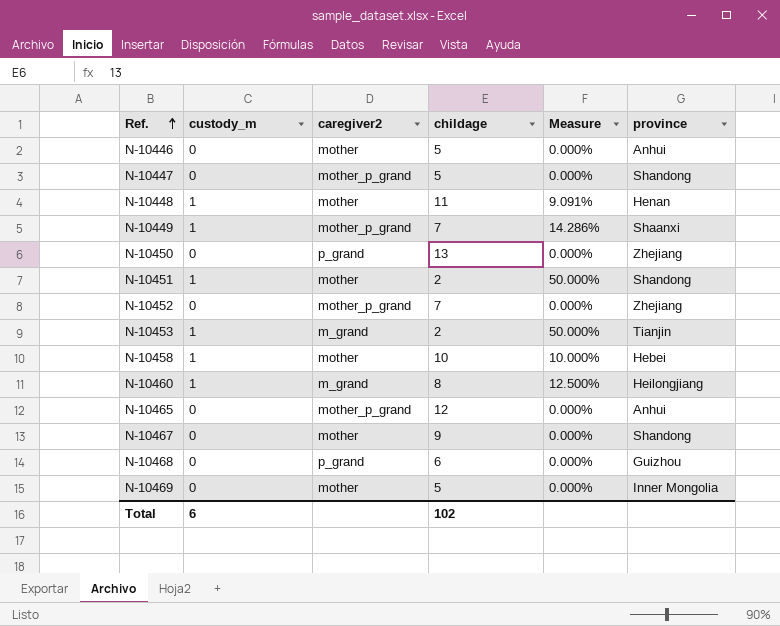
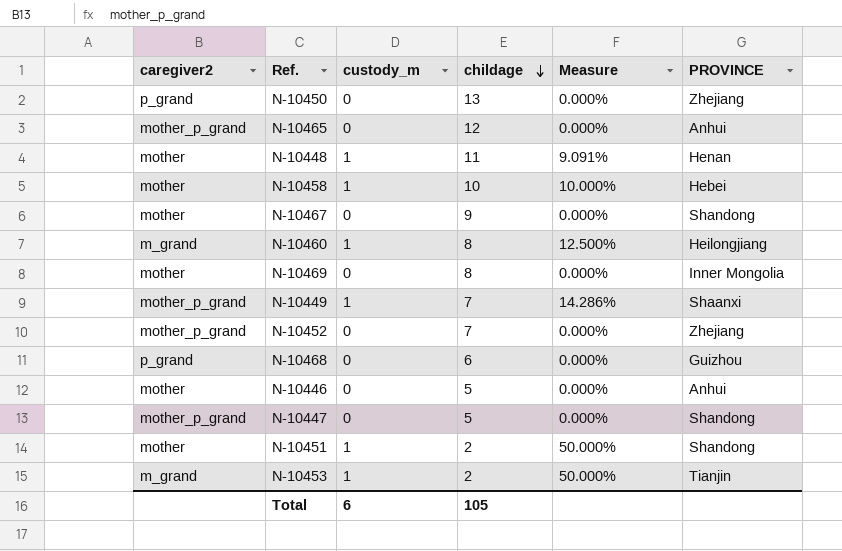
row order: Ref. ascending -> childage descending
column caregiver2 | position: 3 -> 1
column name: province -> PROVINCE
N-10469 | childage: 5 -> 8
Total | childage: 102 -> 105

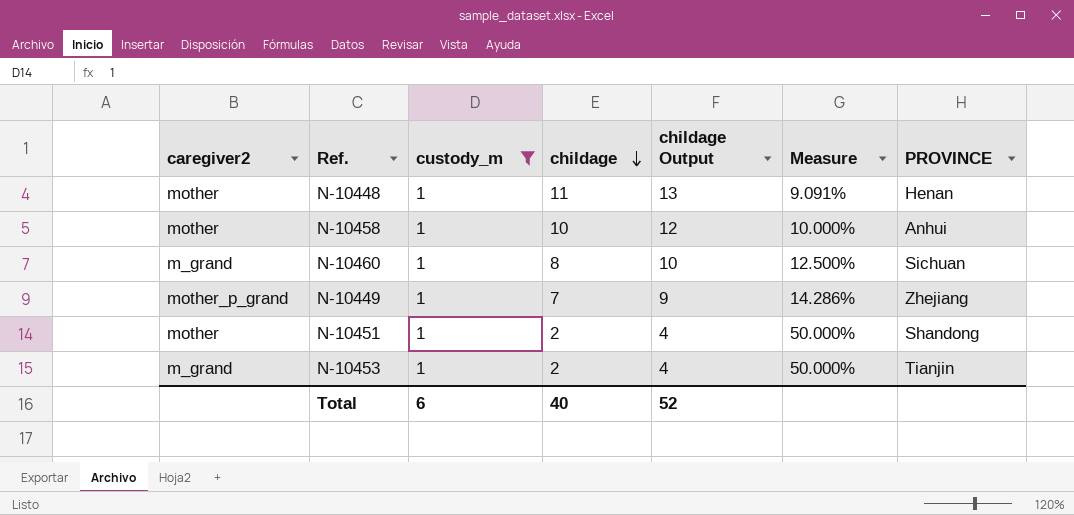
filter: none -> custody_m = 1
column childage Output | formula: none -> [childage] + 2
N-10458 | PROVINCE: Hebei -> Anhui
N-10460 | PROVINCE: Heilongjiang -> Sichuan
N-10449 | PROVINCE: Shaanxi -> Zhejiang
Total | childage: 105 -> 40

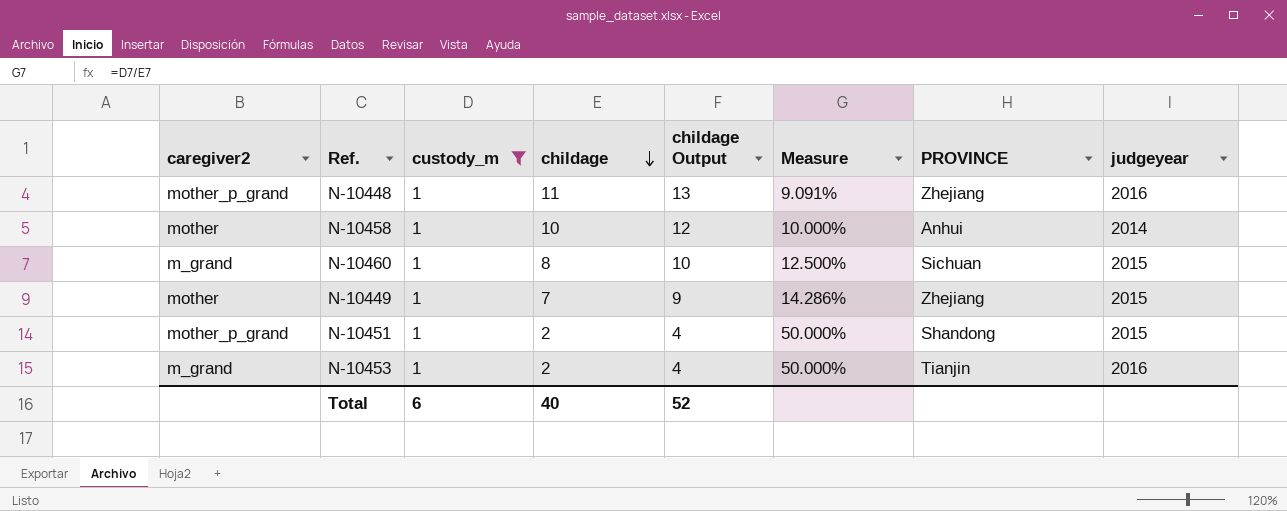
column judgeyear | position: none -> 8
N-10448 | caregiver2: mother -> mother_p_grand
N-10448 | PROVINCE: Henan -> Zhejiang
N-10449 | caregiver2: mother_p_grand -> mother
N-10451 | caregiver2: mother -> mother_p_grand

